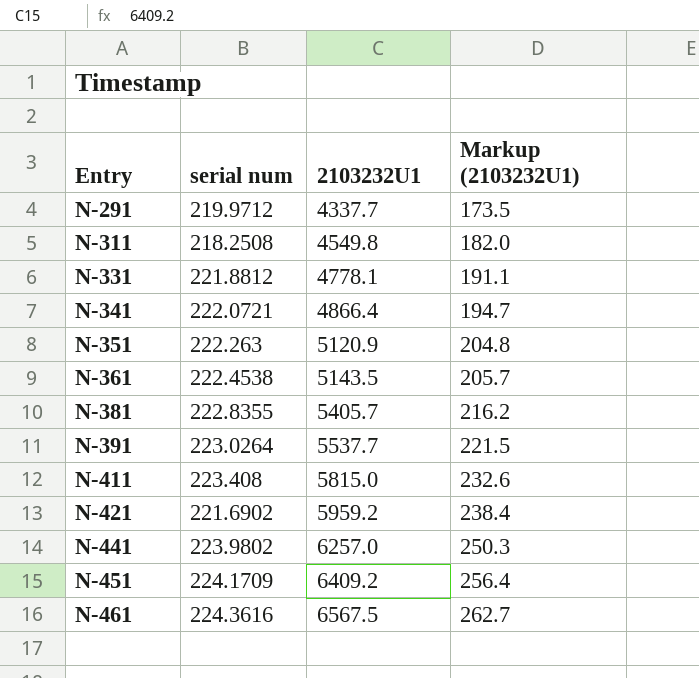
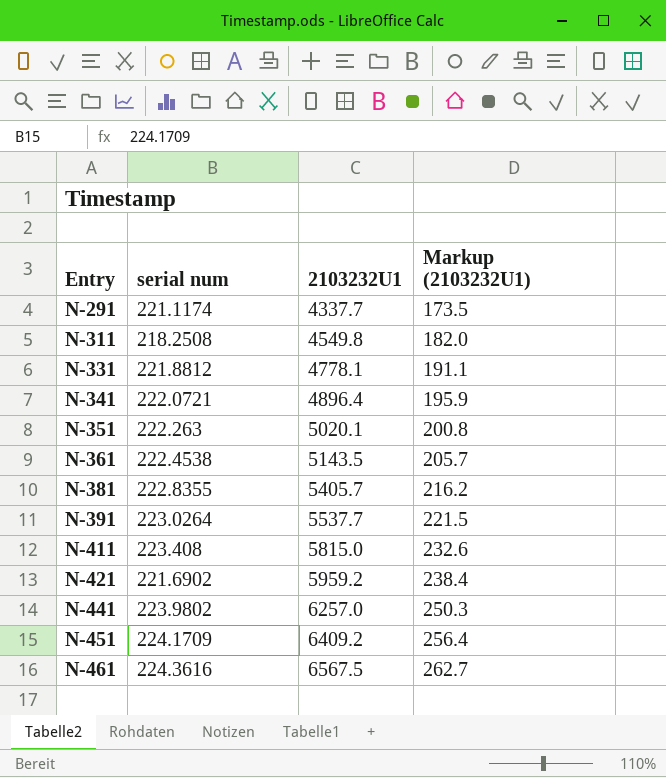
N-291 | serial num: 219.9712 -> 221.1174
N-341 | 2103232U1: 4866.4 -> 4896.4
N-341 | Markup (2103232U1): 194.7 -> 195.9
N-351 | 2103232U1: 5120.9 -> 5020.1
N-351 | Markup (2103232U1): 204.8 -> 200.8

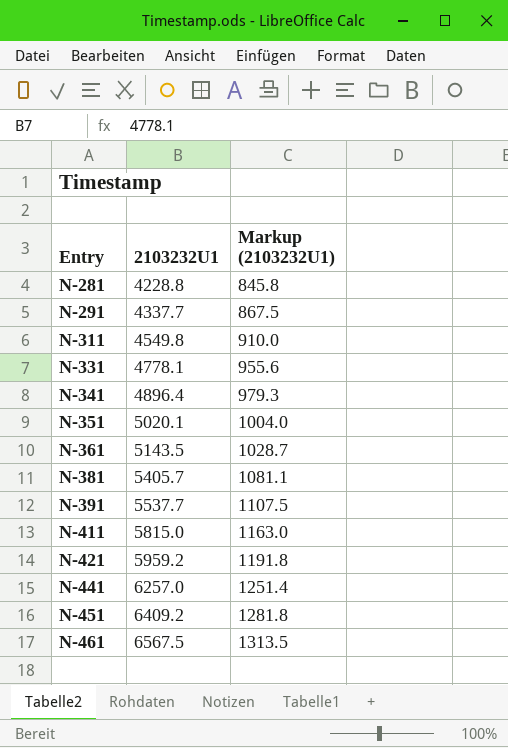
column serial num | position: 2 -> none
column Markup (2103232U1) | formula: [2103232U1] * 0.04 -> [2103232U1] * 0.2
row N-281: none -> 4228.8 | 845.8

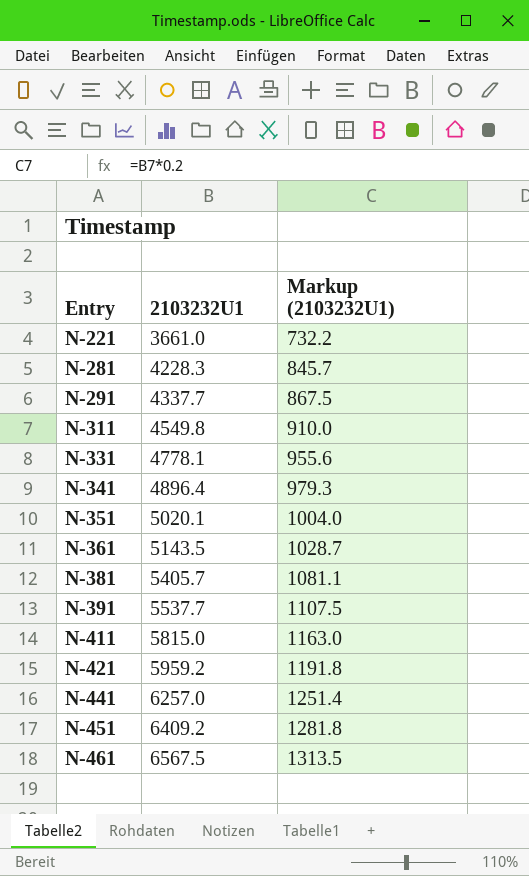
row N-221: none -> 3661.0 | 732.2
N-281 | 2103232U1: 4228.8 -> 4228.3
N-281 | Markup (2103232U1): 845.8 -> 845.7

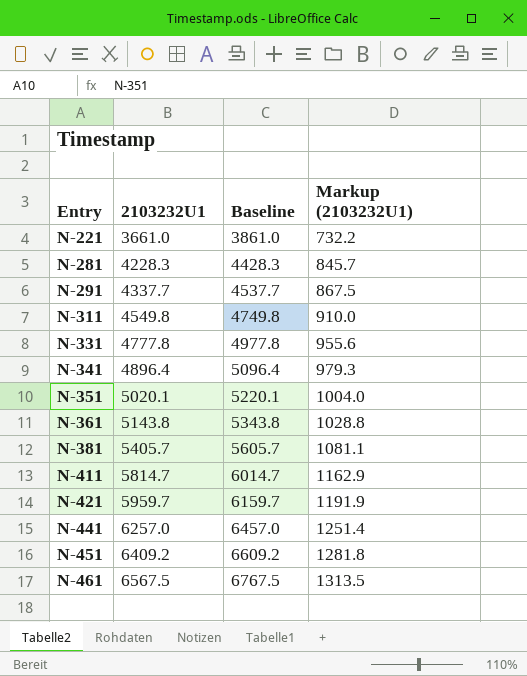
column Baseline | formula: none -> [2103232U1] + 200
row N-391: 5537.7 | 1107.5 -> none
N-331 | 2103232U1: 4778.1 -> 4777.8
N-361 | 2103232U1: 5143.5 -> 5143.8
N-361 | Markup (2103232U1): 1028.7 -> 1028.8
N-411 | 2103232U1: 5815.0 -> 5814.7
N-411 | Markup (2103232U1): 1163.0 -> 1162.9
N-421 | 2103232U1: 5959.2 -> 5959.7
N-421 | Markup (2103232U1): 1191.8 -> 1191.9

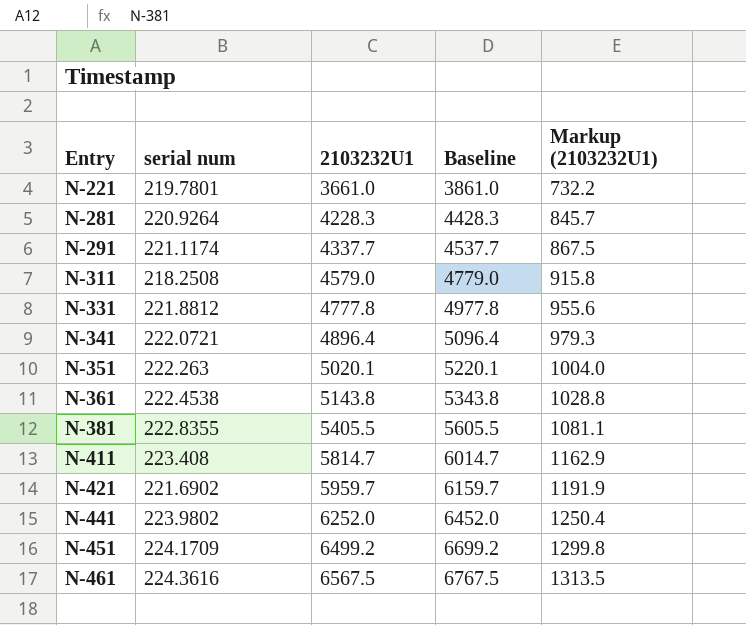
column serial num | position: none -> 2
N-311 | 2103232U1: 4549.8 -> 4579.0
N-311 | Baseline: 4749.8 -> 4779.0
N-311 | Markup (2103232U1): 910.0 -> 915.8
N-381 | 2103232U1: 5405.7 -> 5405.5
N-381 | Baseline: 5605.7 -> 5605.5
N-441 | 2103232U1: 6257.0 -> 6252.0
N-441 | Baseline: 6457.0 -> 6452.0
N-441 | Markup (2103232U1): 1251.4 -> 1250.4
N-451 | 2103232U1: 6409.2 -> 6499.2
N-451 | Baseline: 6609.2 -> 6699.2
N-451 | Markup (2103232U1): 1281.8 -> 1299.8

